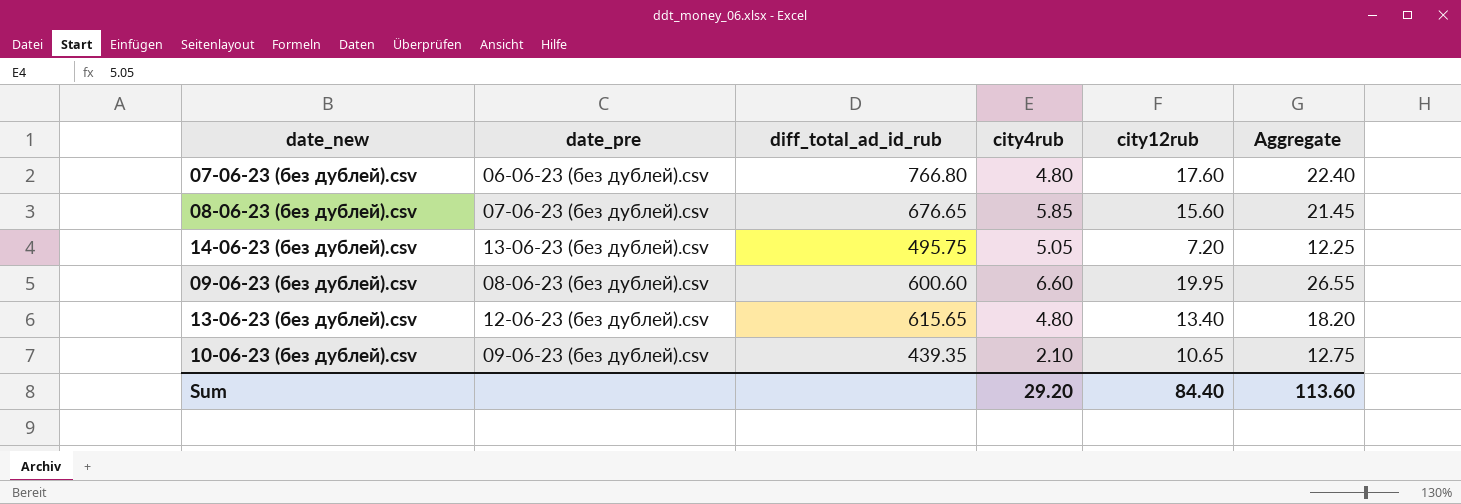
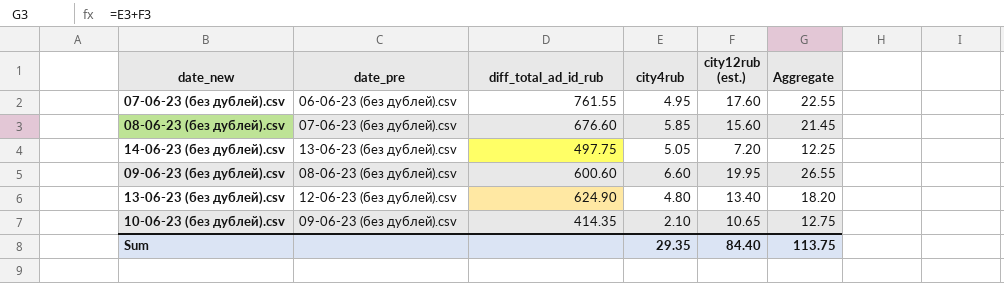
column name: city12rub -> city12rub (est.)
07-06-23 (без дублей).csv | diff_total_ad_id_rub: 766.80 -> 761.55
07-06-23 (без дублей).csv | city4rub: 4.80 -> 4.95
07-06-23 (без дублей).csv | Aggregate: 22.40 -> 22.55
08-06-23 (без дублей).csv | diff_total_ad_id_rub: 676.65 -> 676.60
14-06-23 (без дублей).csv | diff_total_ad_id_rub: 495.75 -> 497.75
13-06-23 (без дублей).csv | diff_total_ad_id_rub: 615.65 -> 624.90
10-06-23 (без дублей).csv | diff_total_ad_id_rub: 439.35 -> 414.35
Sum | city4rub: 29.20 -> 29.35
Sum | Aggregate: 113.60 -> 113.75

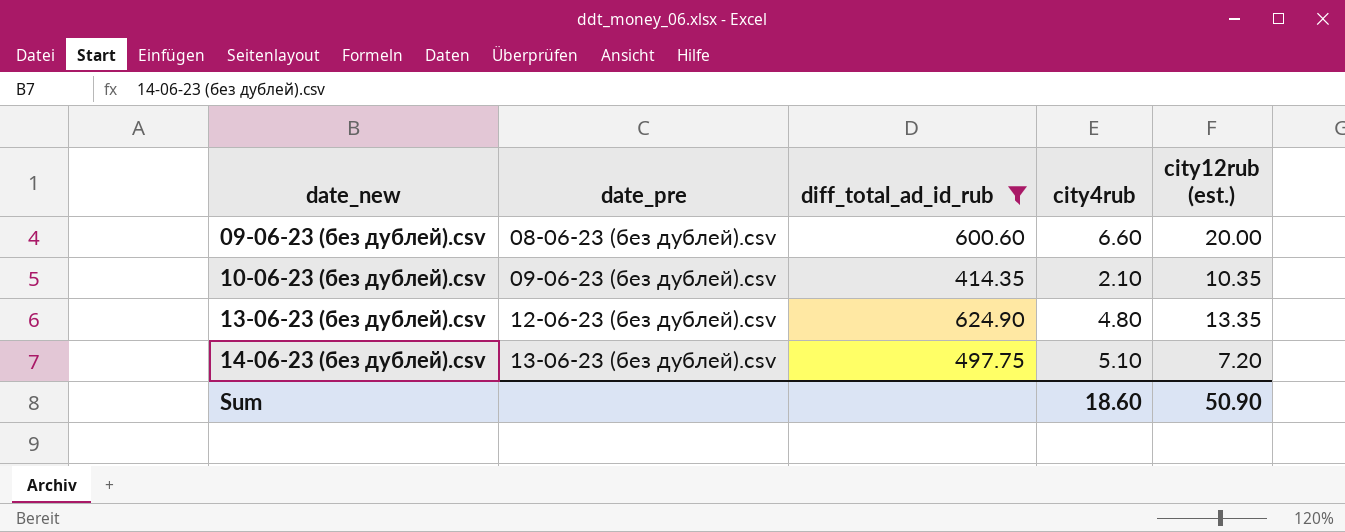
filter: none -> diff_total_ad_id_rub <= 624.90
row order: none -> date_new ascending
column Aggregate | formula: [city4rub] + [city12rub (est.)] -> none
09-06-23 (без дублей).csv | city12rub (est.): 19.95 -> 20.00
10-06-23 (без дублей).csv | city12rub (est.): 10.65 -> 10.35
13-06-23 (без дублей).csv | city12rub (est.): 13.40 -> 13.35
14-06-23 (без дублей).csv | city4rub: 5.05 -> 5.10
Sum | city4rub: 29.35 -> 18.60
Sum | city12rub (est.): 84.40 -> 50.90

